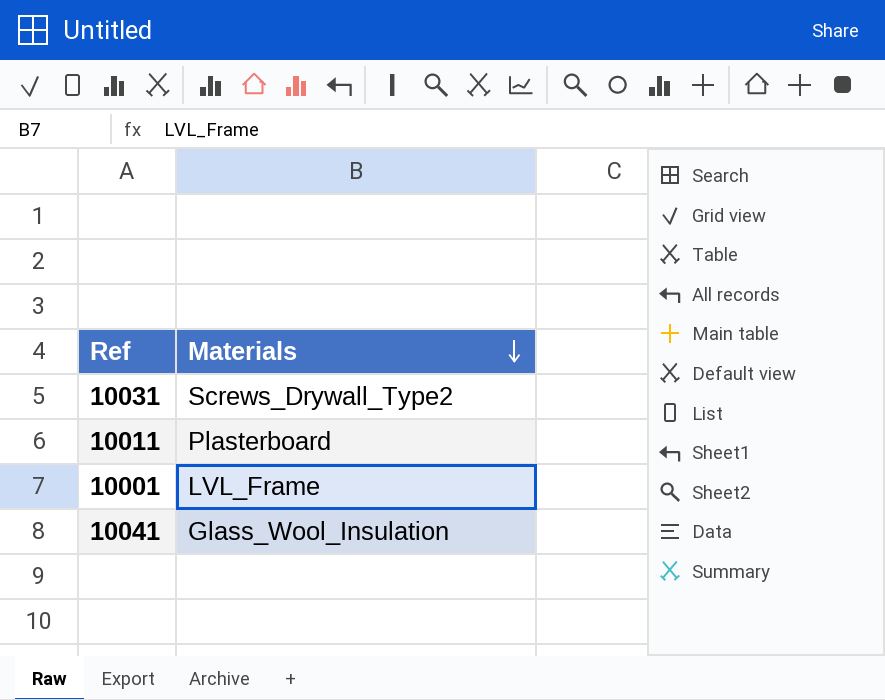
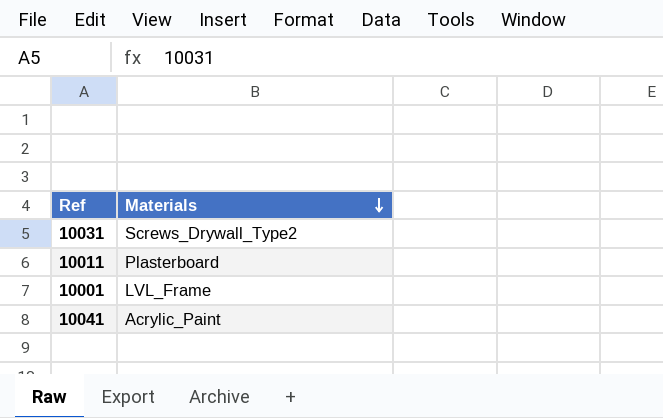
10041 | Materials: Glass_Wool_Insulation -> Acrylic_Paint

